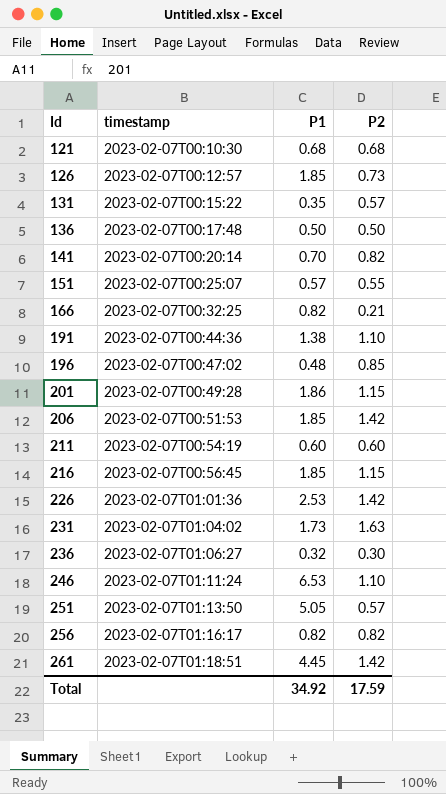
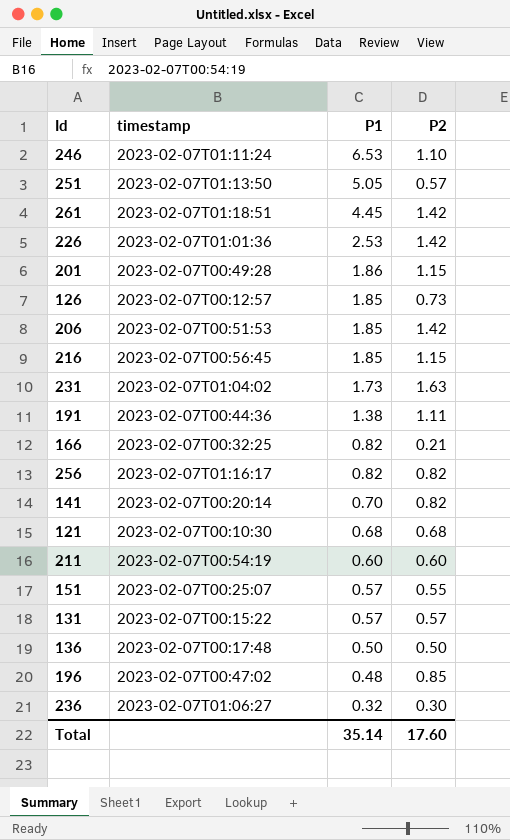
row order: Id ascending -> P1 descending
191 | P2: 1.10 -> 1.11
131 | P1: 0.35 -> 0.57
Total | P1: 34.92 -> 35.14
Total | P2: 17.59 -> 17.60

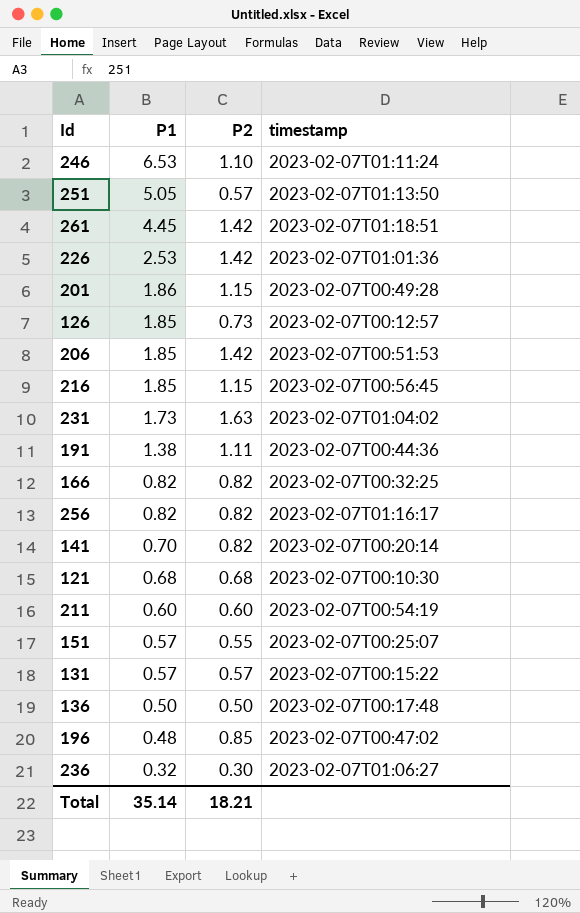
column timestamp | position: 2 -> 4
166 | P2: 0.21 -> 0.82
Total | P2: 17.60 -> 18.21

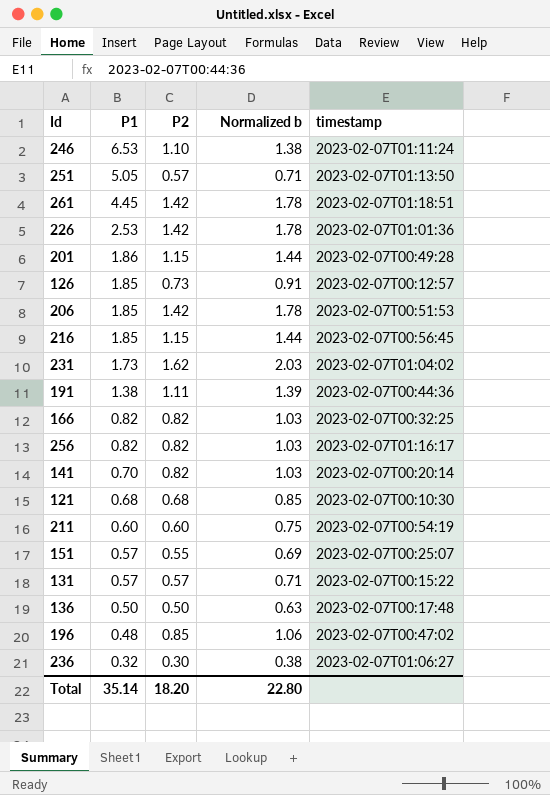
column Normalized b | formula: none -> [P2] * 1.25
231 | P2: 1.63 -> 1.62
Total | P2: 18.21 -> 18.20

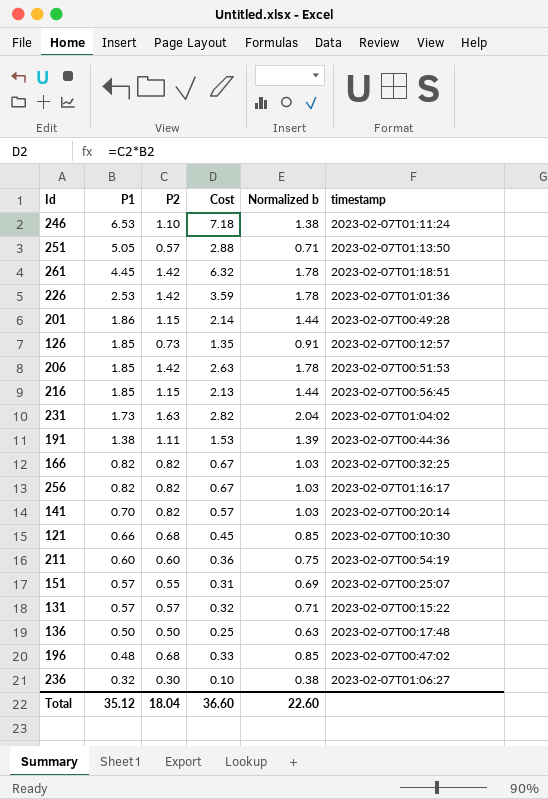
column Cost | formula: none -> [P1] * [P2]
231 | P2: 1.62 -> 1.63
231 | Normalized b: 2.03 -> 2.04
121 | P1: 0.68 -> 0.66
196 | P2: 0.85 -> 0.68
196 | Normalized b: 1.06 -> 0.85
Total | P1: 35.14 -> 35.12
Total | P2: 18.20 -> 18.04
Total | Normalized b: 22.80 -> 22.60

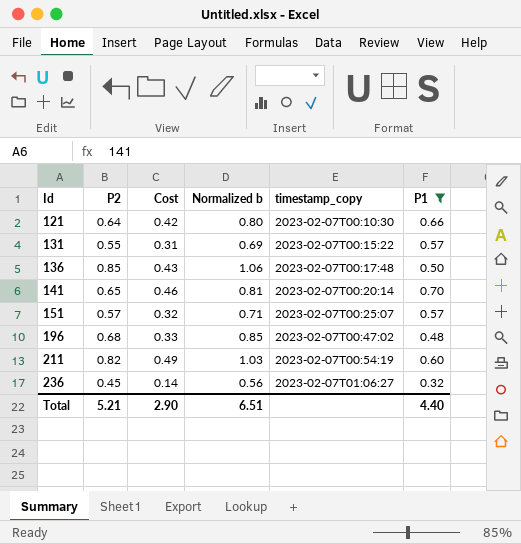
filter: none -> P1 <= 0.70
row order: P1 descending -> Id ascending
column name: timestamp -> timestamp_copy
column P1 | position: 2 -> 6
121 | P2: 0.68 -> 0.64
121 | Cost: 0.45 -> 0.42
121 | Normalized b: 0.85 -> 0.80
131 | P2: 0.57 -> 0.55
131 | Cost: 0.32 -> 0.31
131 | Normalized b: 0.71 -> 0.69
136 | P2: 0.50 -> 0.85
136 | Cost: 0.25 -> 0.43
136 | Normalized b: 0.63 -> 1.06
141 | P2: 0.82 -> 0.65
141 | Cost: 0.57 -> 0.46
141 | Normalized b: 1.03 -> 0.81
151 | P2: 0.55 -> 0.57
151 | Cost: 0.31 -> 0.32
151 | Normalized b: 0.69 -> 0.71
211 | P2: 0.60 -> 0.82
211 | Cost: 0.36 -> 0.49
211 | Normalized b: 0.75 -> 1.03
236 | P2: 0.30 -> 0.45
236 | Cost: 0.10 -> 0.14
236 | Normalized b: 0.38 -> 0.56
Total | P2: 18.04 -> 5.21
Total | Cost: 36.60 -> 2.90
Total | Normalized b: 22.60 -> 6.51
Total | P1: 35.12 -> 4.40

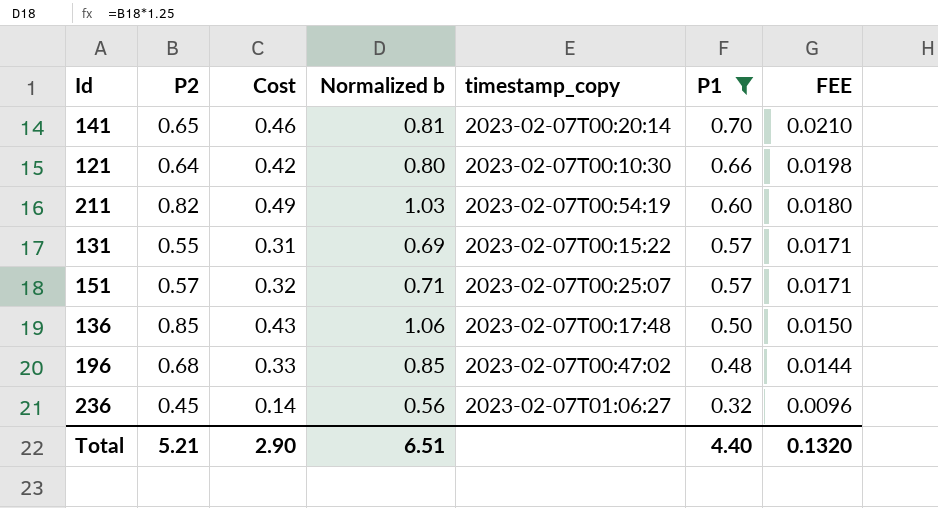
row order: Id ascending -> P1 descending
column FEE | formula: none -> [P1] * 0.03

